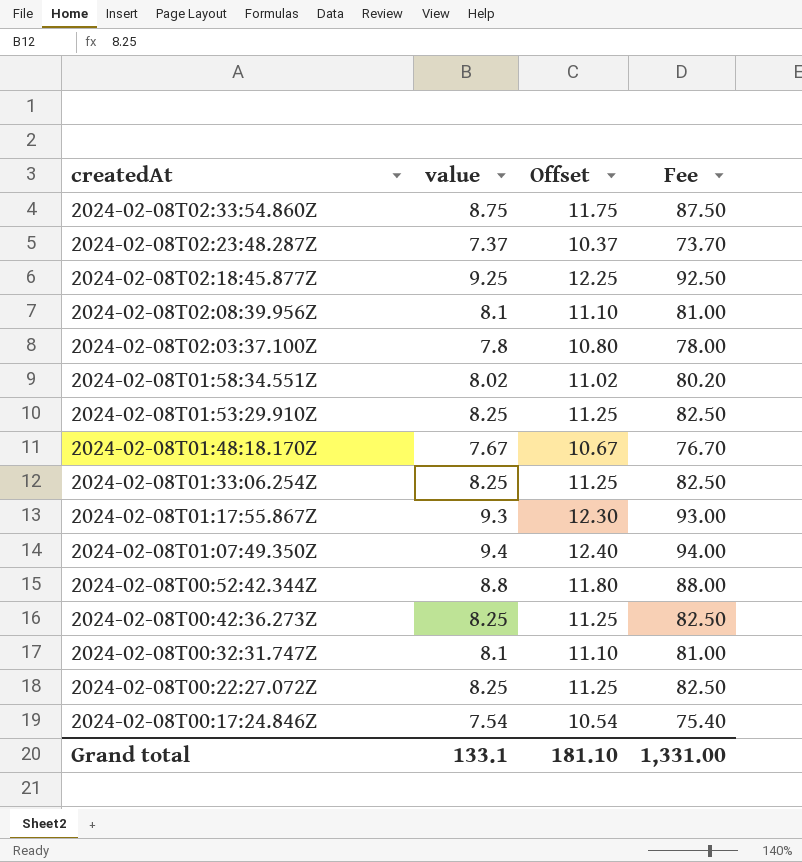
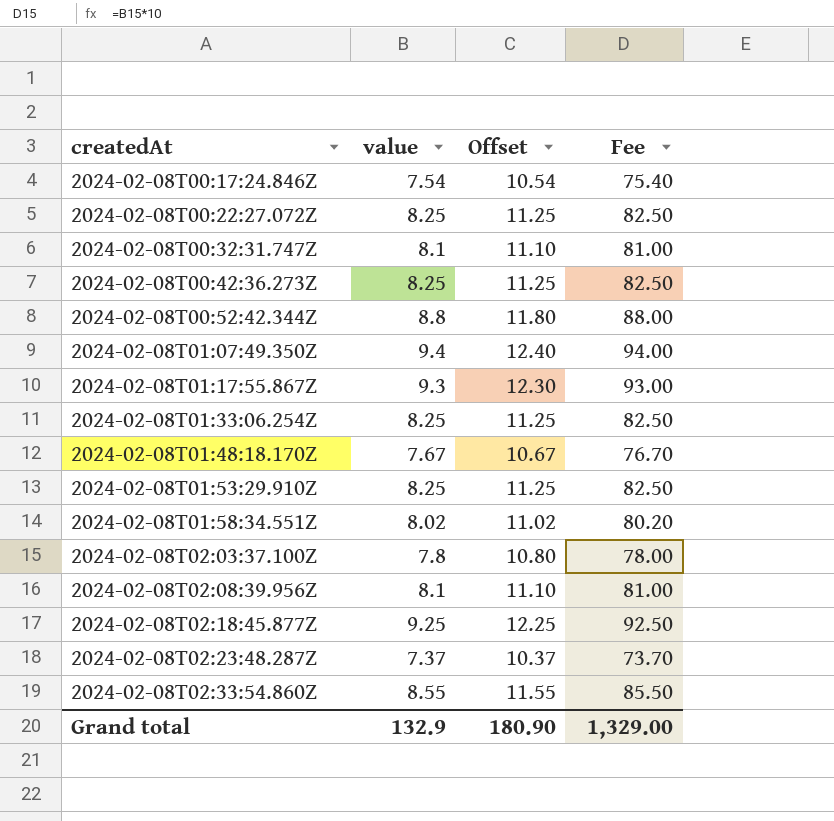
row order: createdAt descending -> createdAt ascending
2024-02-08T02:33:54.860Z | value: 8.75 -> 8.55
2024-02-08T02:33:54.860Z | Offset: 11.75 -> 11.55
2024-02-08T02:33:54.860Z | Fee: 87.50 -> 85.50
Grand total | value: 133.1 -> 132.9
Grand total | Offset: 181.10 -> 180.90
Grand total | Fee: 1,331.00 -> 1,329.00

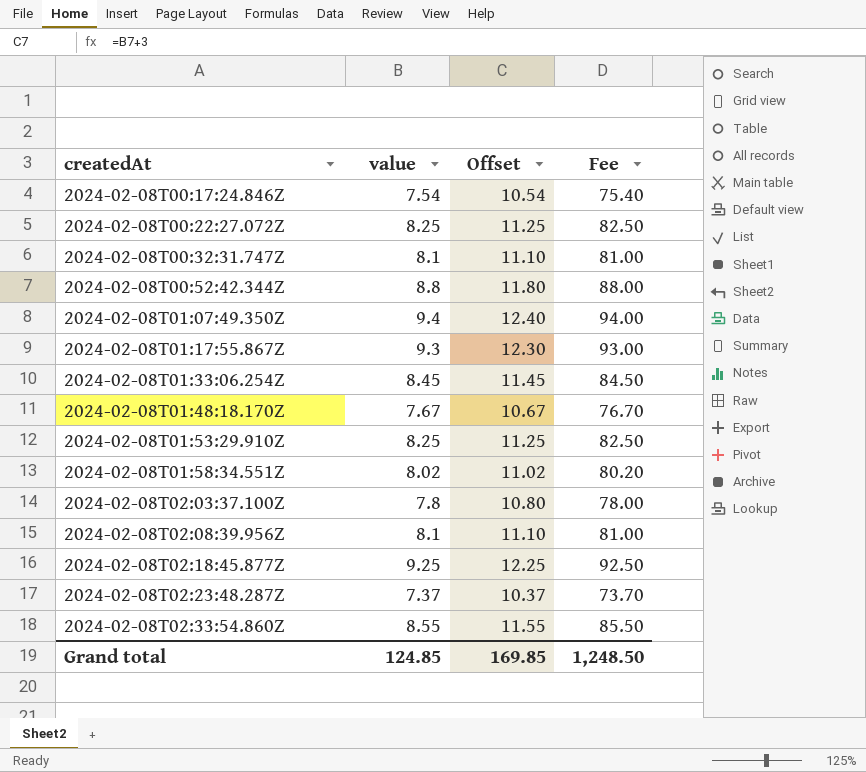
row 2024-02-08T00:42:36.273Z: 8.25 | 11.25 | 82.50 -> none
2024-02-08T01:33:06.254Z | value: 8.25 -> 8.45
2024-02-08T01:33:06.254Z | Offset: 11.25 -> 11.45
2024-02-08T01:33:06.254Z | Fee: 82.50 -> 84.50
Grand total | value: 132.9 -> 124.85
Grand total | Offset: 180.90 -> 169.85
Grand total | Fee: 1,329.00 -> 1,248.50

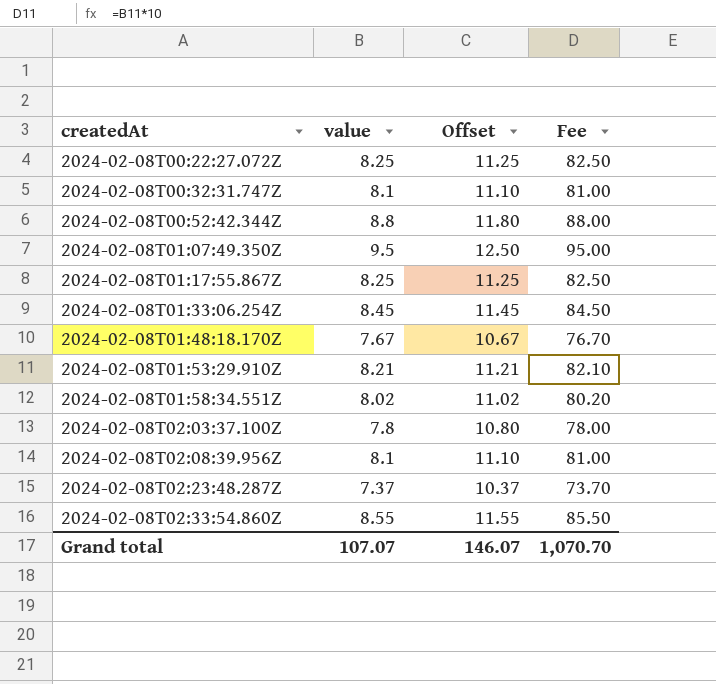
row 2024-02-08T00:17:24.846Z: 7.54 | 10.54 | 75.40 -> none
row 2024-02-08T02:18:45.877Z: 9.25 | 12.25 | 92.50 -> none
2024-02-08T01:07:49.350Z | value: 9.4 -> 9.5
2024-02-08T01:07:49.350Z | Offset: 12.40 -> 12.50
2024-02-08T01:07:49.350Z | Fee: 94.00 -> 95.00
2024-02-08T01:17:55.867Z | value: 9.3 -> 8.25
2024-02-08T01:17:55.867Z | Offset: 12.30 -> 11.25
2024-02-08T01:17:55.867Z | Fee: 93.00 -> 82.50
2024-02-08T01:53:29.910Z | value: 8.25 -> 8.21
2024-02-08T01:53:29.910Z | Offset: 11.25 -> 11.21
2024-02-08T01:53:29.910Z | Fee: 82.50 -> 82.10
Grand total | value: 124.85 -> 107.07
Grand total | Offset: 169.85 -> 146.07
Grand total | Fee: 1,248.50 -> 1,070.70

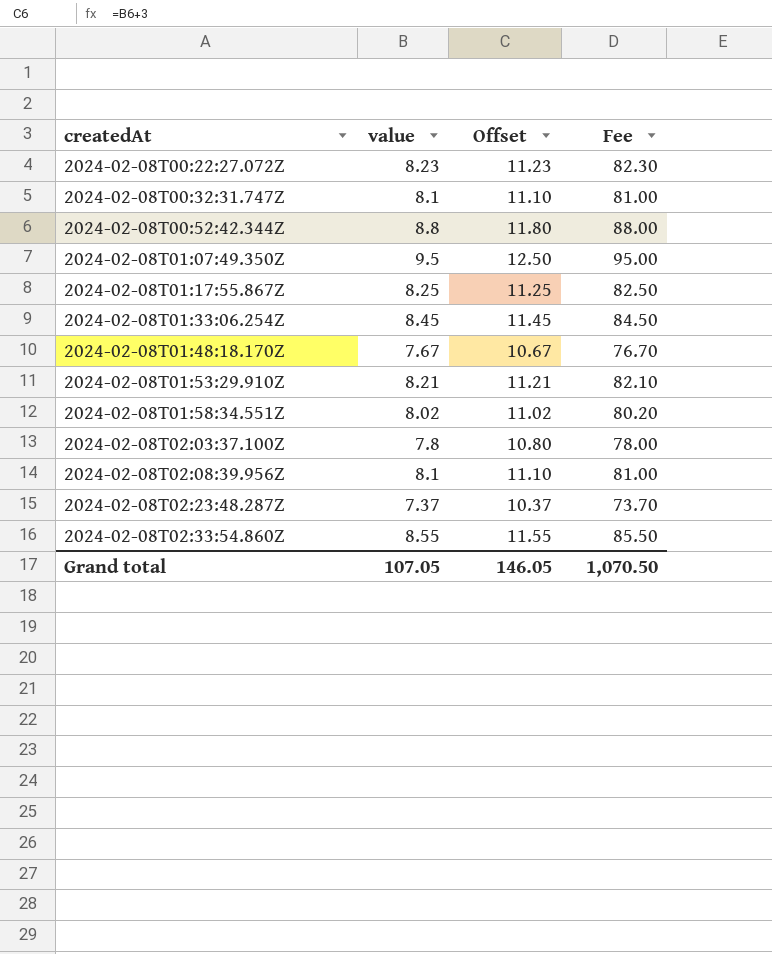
2024-02-08T00:22:27.072Z | value: 8.25 -> 8.23
2024-02-08T00:22:27.072Z | Offset: 11.25 -> 11.23
2024-02-08T00:22:27.072Z | Fee: 82.50 -> 82.30
Grand total | value: 107.07 -> 107.05
Grand total | Offset: 146.07 -> 146.05
Grand total | Fee: 1,070.70 -> 1,070.50

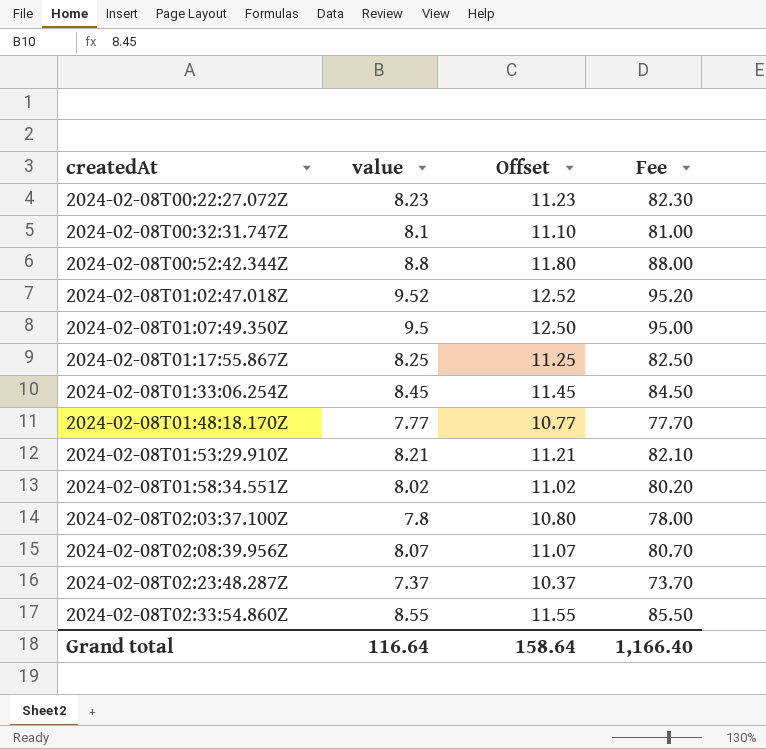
row 2024-02-08T01:02:47.018Z: none -> 9.52 | 12.52 | 95.20
2024-02-08T01:48:18.170Z | value: 7.67 -> 7.77
2024-02-08T01:48:18.170Z | Offset: 10.67 -> 10.77
2024-02-08T01:48:18.170Z | Fee: 76.70 -> 77.70
2024-02-08T02:08:39.956Z | value: 8.1 -> 8.07
2024-02-08T02:08:39.956Z | Offset: 11.10 -> 11.07
2024-02-08T02:08:39.956Z | Fee: 81.00 -> 80.70
Grand total | value: 107.05 -> 116.64
Grand total | Offset: 146.05 -> 158.64
Grand total | Fee: 1,070.50 -> 1,166.40

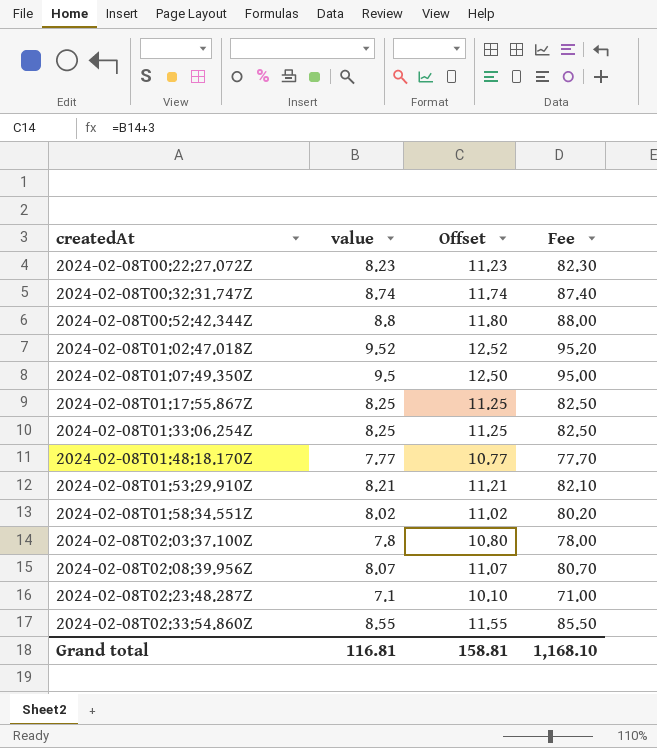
2024-02-08T00:32:31.747Z | value: 8.1 -> 8.74
2024-02-08T00:32:31.747Z | Offset: 11.10 -> 11.74
2024-02-08T00:32:31.747Z | Fee: 81.00 -> 87.40
2024-02-08T01:33:06.254Z | value: 8.45 -> 8.25
2024-02-08T01:33:06.254Z | Offset: 11.45 -> 11.25
2024-02-08T01:33:06.254Z | Fee: 84.50 -> 82.50
2024-02-08T02:23:48.287Z | value: 7.37 -> 7.1
2024-02-08T02:23:48.287Z | Offset: 10.37 -> 10.10
2024-02-08T02:23:48.287Z | Fee: 73.70 -> 71.00
Grand total | value: 116.64 -> 116.81
Grand total | Offset: 158.64 -> 158.81
Grand total | Fee: 1,166.40 -> 1,168.10

